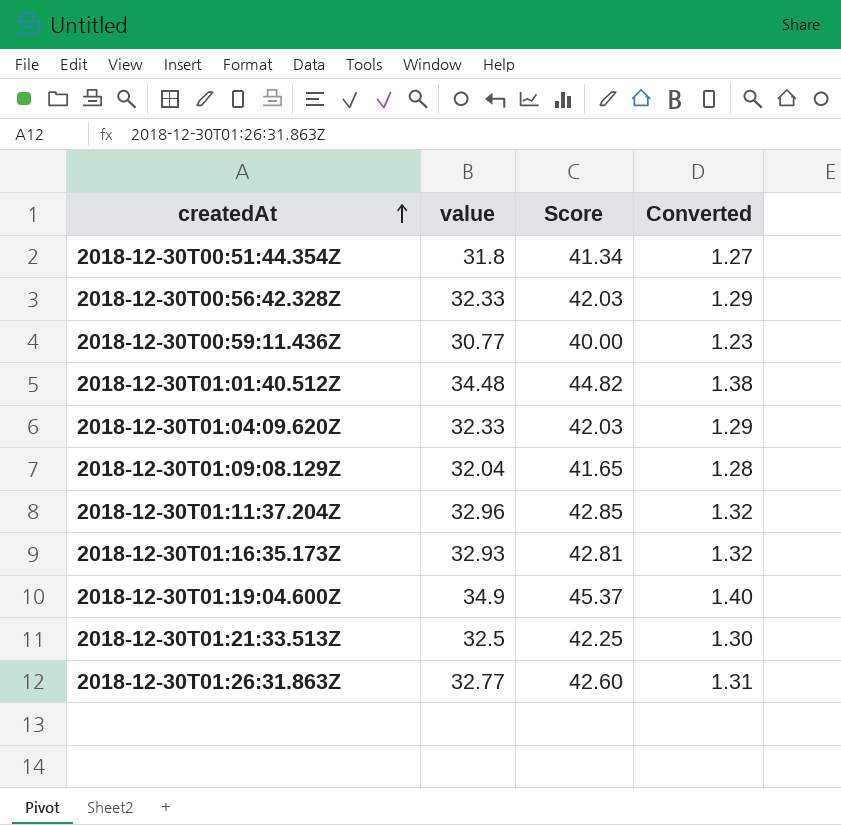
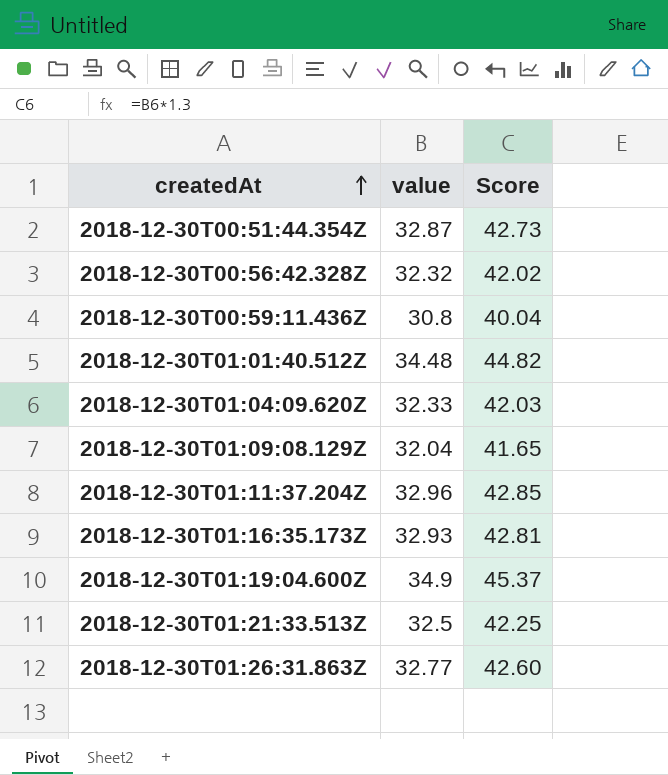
column Converted | formula: [value] * 0.04 -> none
2018-12-30T00:51:44.354Z | value: 31.8 -> 32.87
2018-12-30T00:51:44.354Z | Score: 41.34 -> 42.73
2018-12-30T00:56:42.328Z | value: 32.33 -> 32.32
2018-12-30T00:56:42.328Z | Score: 42.03 -> 42.02
2018-12-30T00:59:11.436Z | value: 30.77 -> 30.8
2018-12-30T00:59:11.436Z | Score: 40.00 -> 40.04

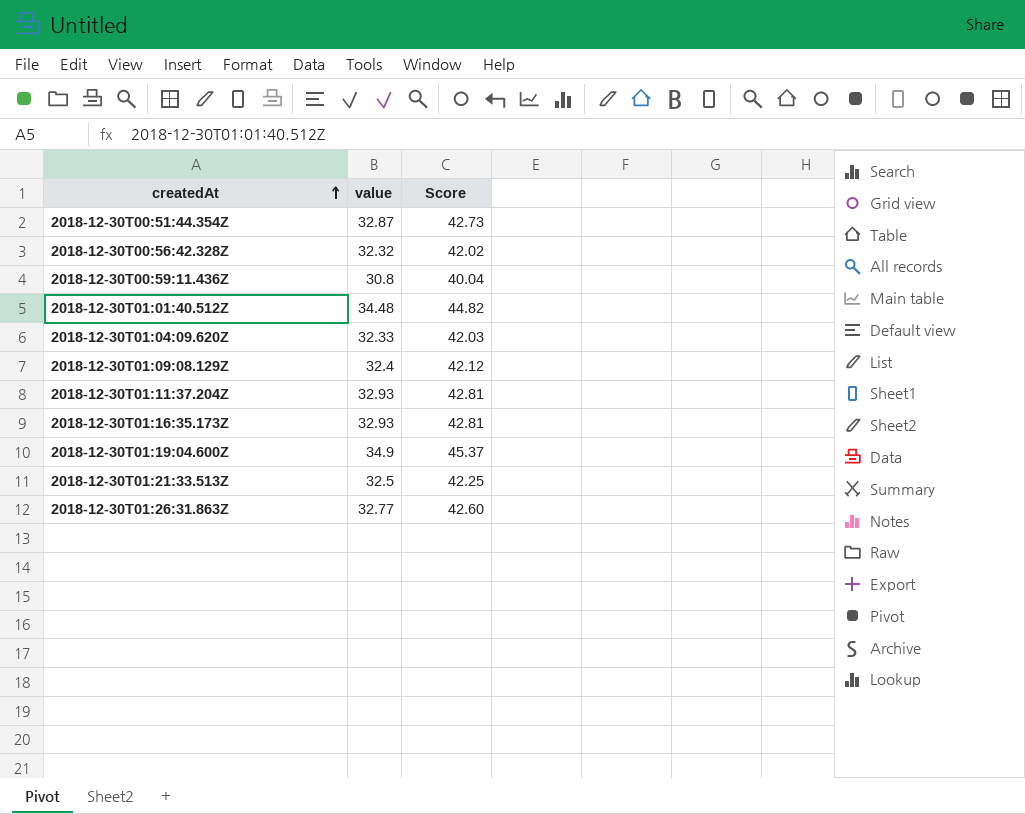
2018-12-30T01:09:08.129Z | value: 32.04 -> 32.4
2018-12-30T01:09:08.129Z | Score: 41.65 -> 42.12
2018-12-30T01:11:37.204Z | value: 32.96 -> 32.93
2018-12-30T01:11:37.204Z | Score: 42.85 -> 42.81

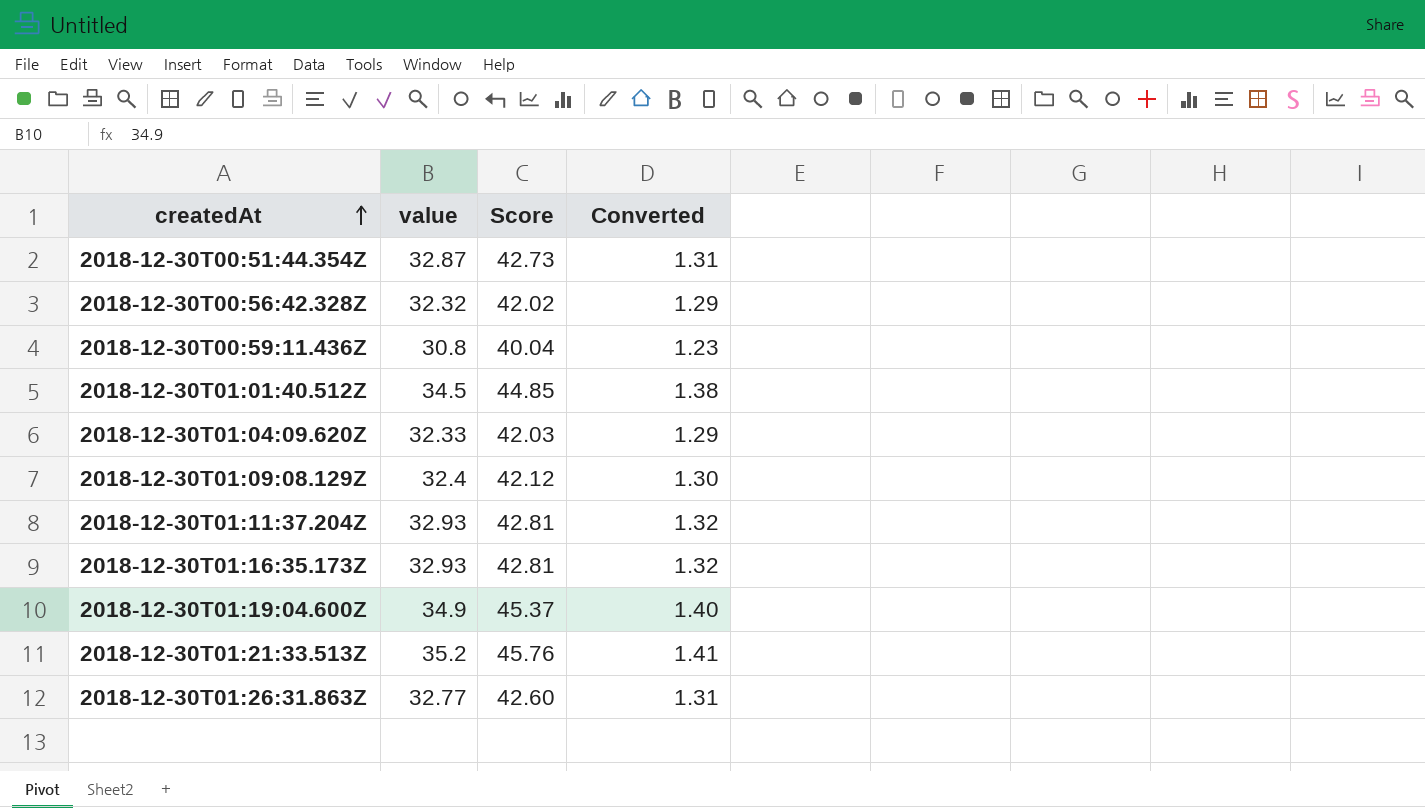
column Converted | formula: none -> [value] * 0.04
2018-12-30T01:01:40.512Z | value: 34.48 -> 34.5
2018-12-30T01:01:40.512Z | Score: 44.82 -> 44.85
2018-12-30T01:21:33.513Z | value: 32.5 -> 35.2
2018-12-30T01:21:33.513Z | Score: 42.25 -> 45.76

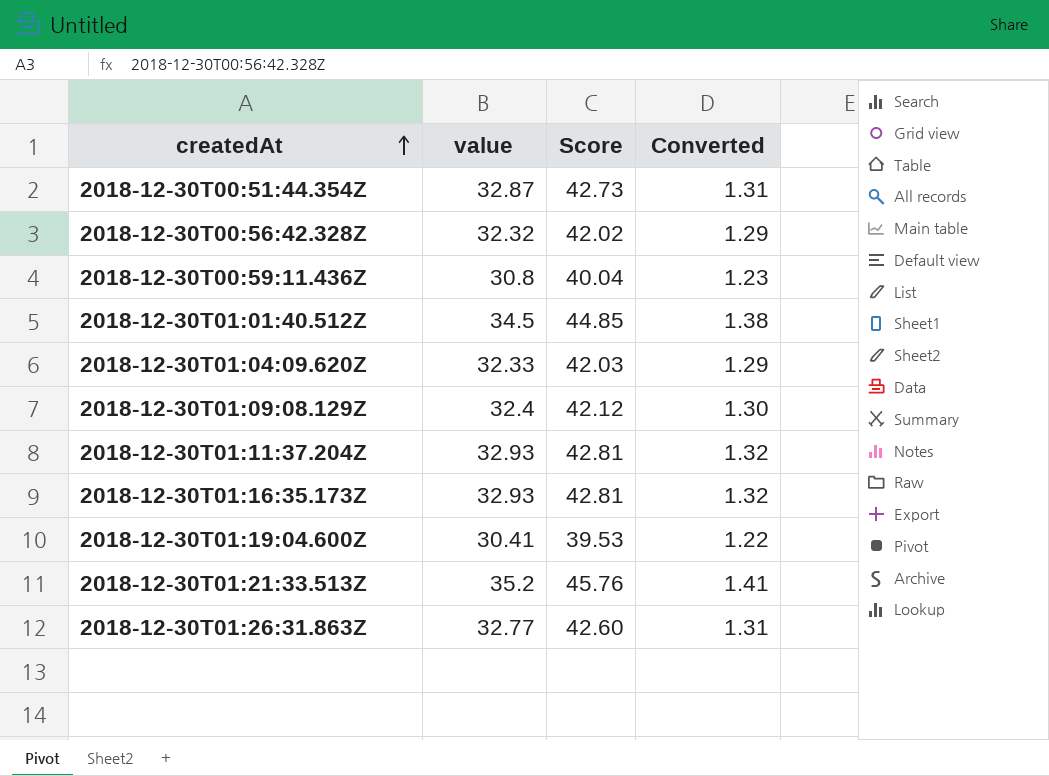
2018-12-30T01:19:04.600Z | value: 34.9 -> 30.41
2018-12-30T01:19:04.600Z | Score: 45.37 -> 39.53
2018-12-30T01:19:04.600Z | Converted: 1.40 -> 1.22

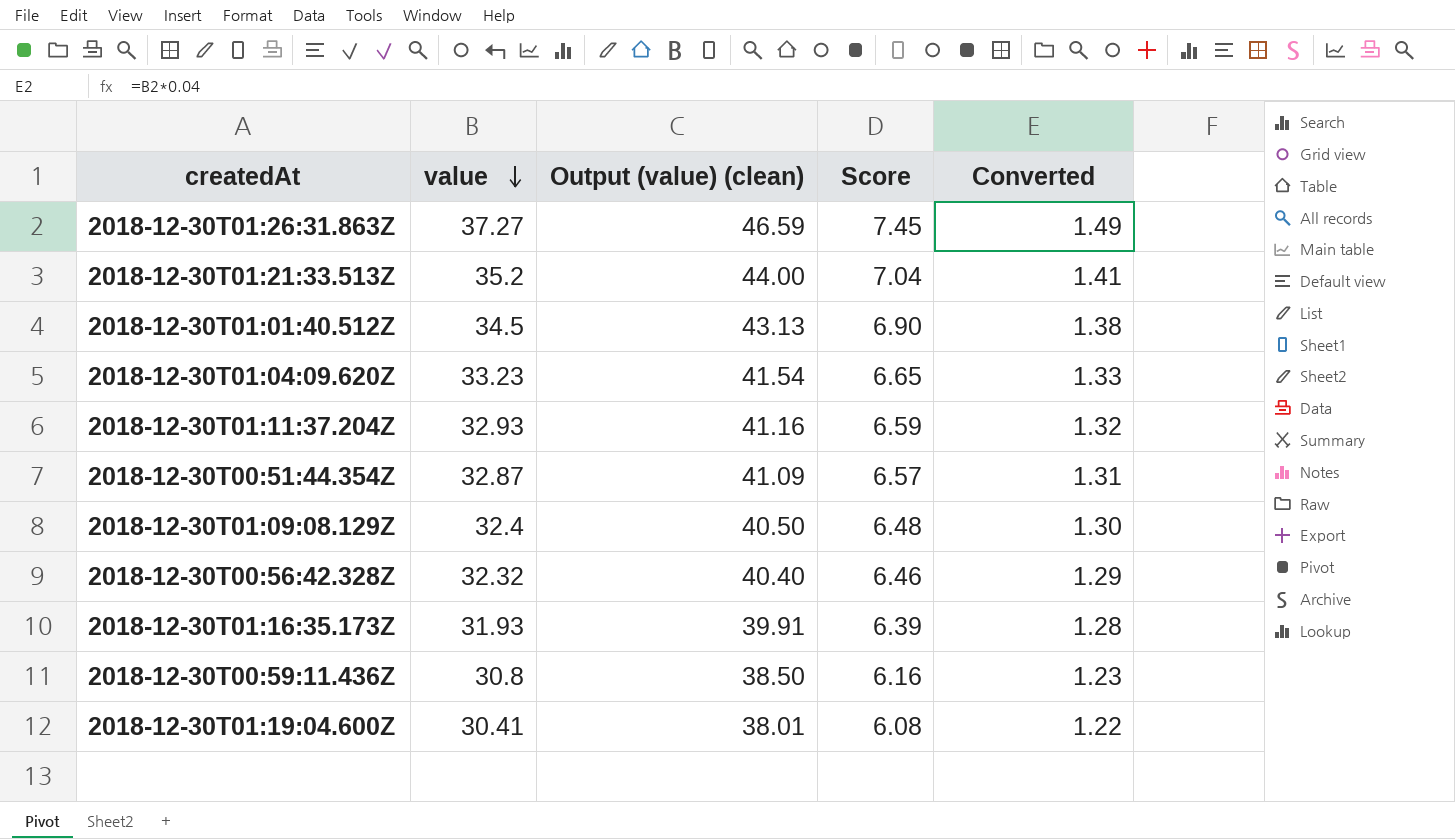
row order: createdAt ascending -> value descending
column Output (value) (clean) | formula: none -> [value] * 1.25
column Score | formula: [value] * 1.3 -> [value] * 0.2
2018-12-30T01:26:31.863Z | value: 32.77 -> 37.27
2018-12-30T01:26:31.863Z | Converted: 1.31 -> 1.49
2018-12-30T01:04:09.620Z | value: 32.33 -> 33.23
2018-12-30T01:04:09.620Z | Converted: 1.29 -> 1.33
2018-12-30T01:16:35.173Z | value: 32.93 -> 31.93
2018-12-30T01:16:35.173Z | Converted: 1.32 -> 1.28

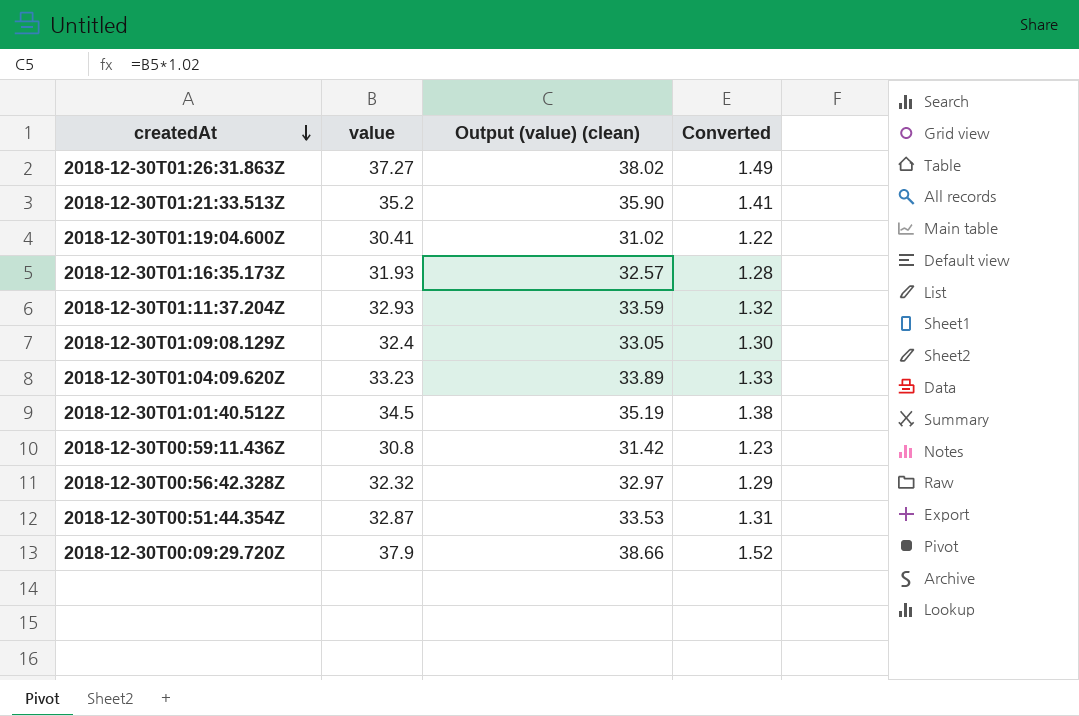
row order: value descending -> createdAt descending
column Score | formula: [value] * 0.2 -> none
column Output (value) (clean) | formula: [value] * 1.25 -> [value] * 1.02
row 2018-12-30T00:09:29.720Z: none -> 37.9 | 38.66 | 1.52

